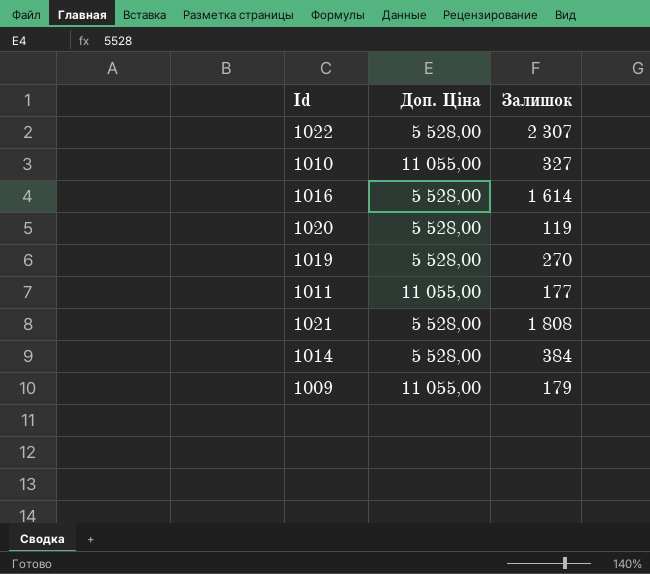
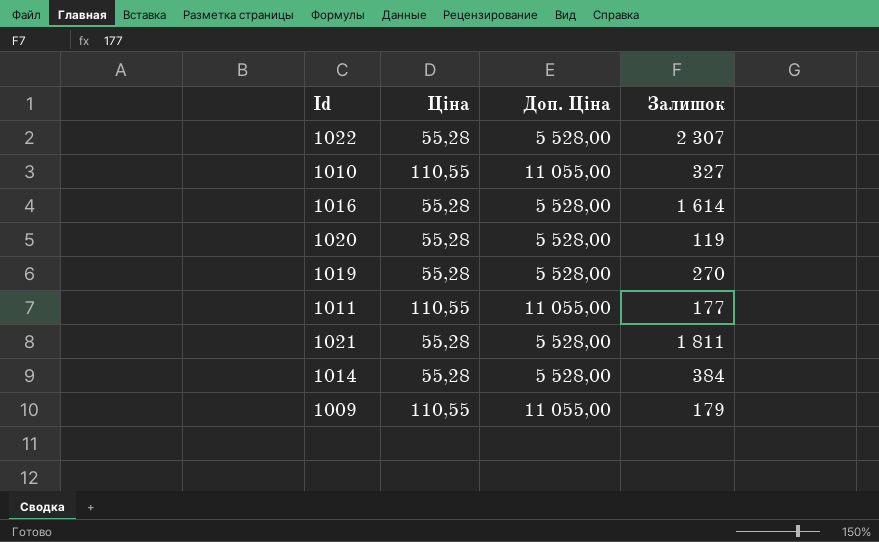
column Ціна | position: none -> 2
1021 | Залишок: 1 808 -> 1 811

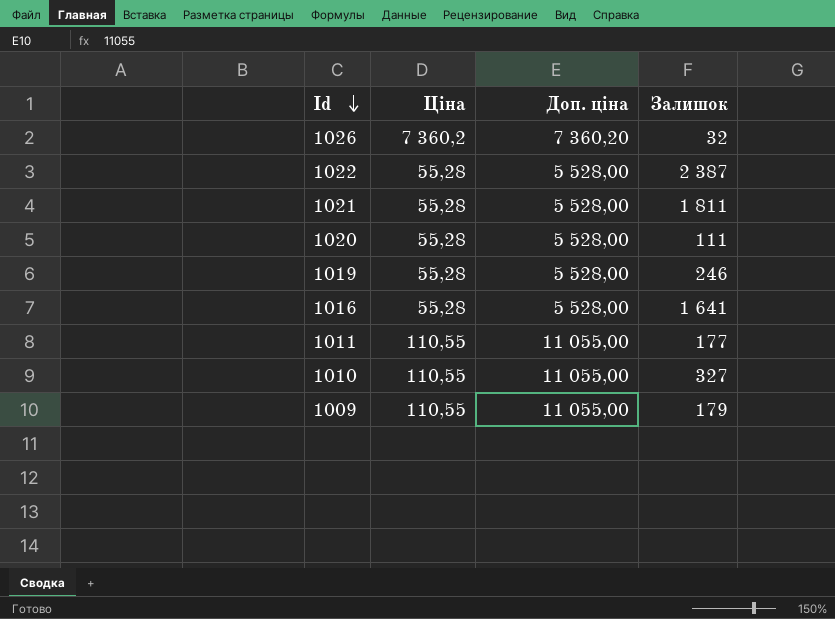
row order: none -> Id descending
column name: Доп. Ціна -> Доп. ціна
row 1014: 55,28 | 5 528,00 | 384 -> none
row 1026: none -> 7 360,2 | 7 360,20 | 32
1022 | Залишок: 2 307 -> 2 387
1020 | Залишок: 119 -> 111
1019 | Залишок: 270 -> 246
1016 | Залишок: 1 614 -> 1 641

